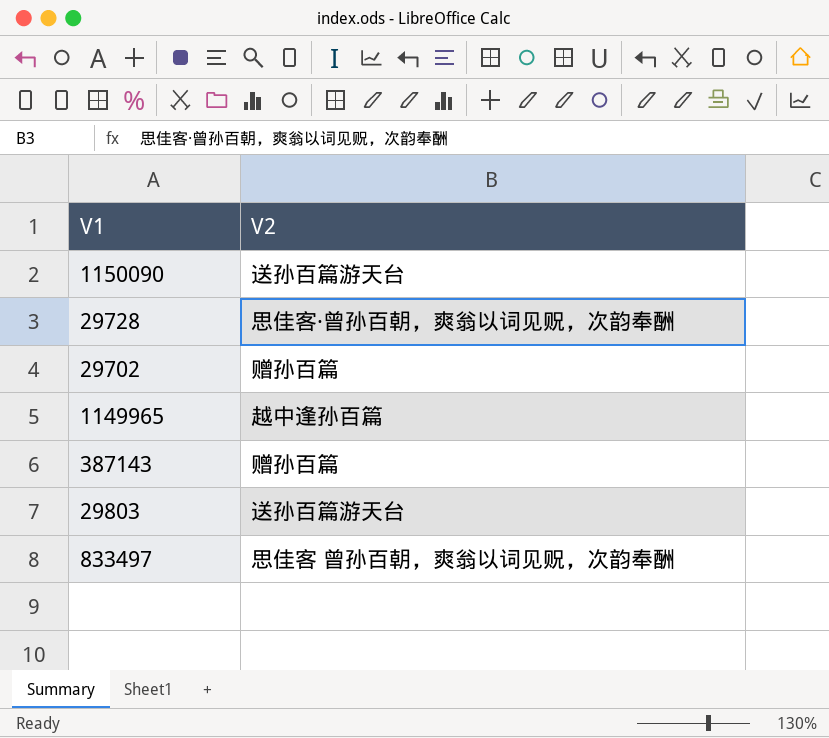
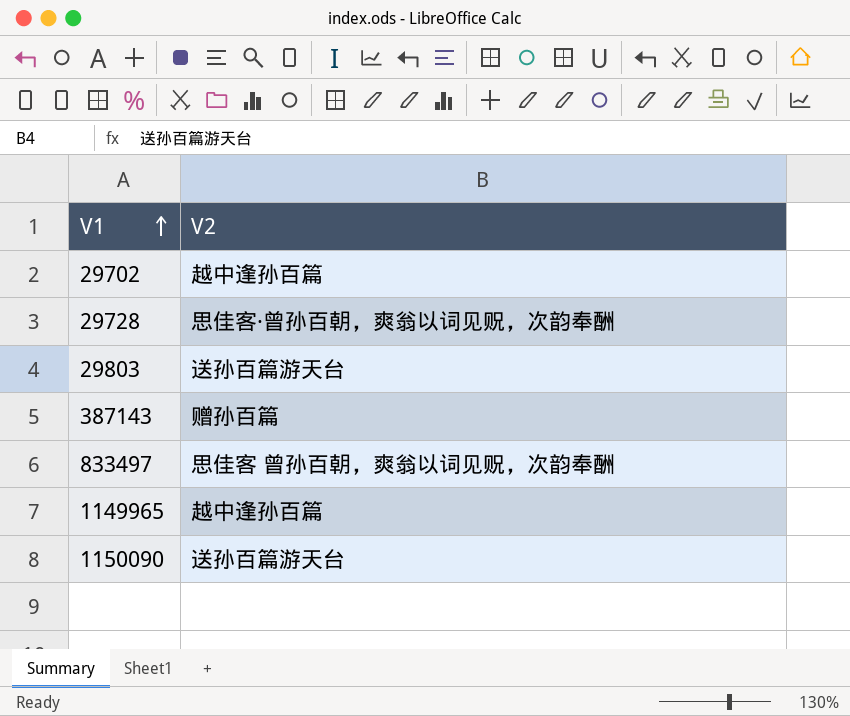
row order: none -> V1 ascending
29702 | V2: 赠孙百篇 -> 越中逢孙百篇

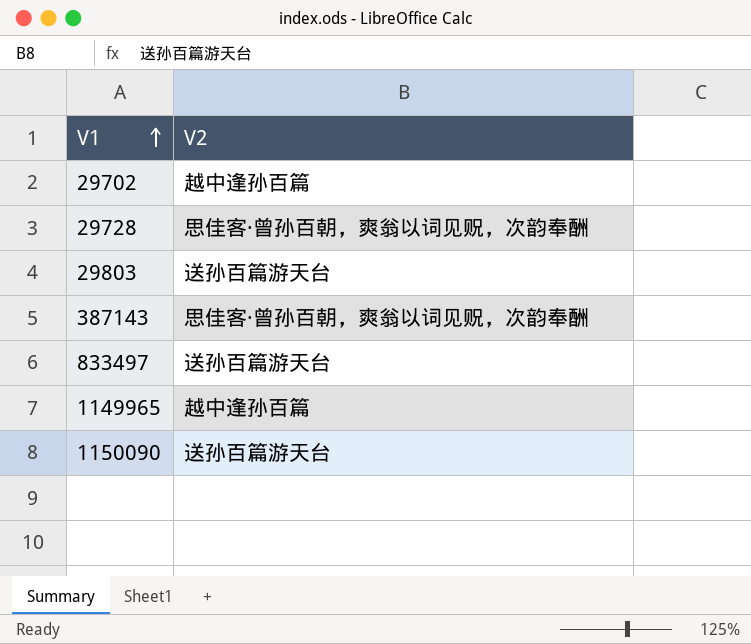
387143 | V2: 赠孙百篇 -> 思佳客·曾孙百朝，爽翁以词见贶，次韵奉酬
833497 | V2: 思佳客 曾孙百朝，爽翁以词见贶，次韵奉酬 -> 送孙百篇游天台

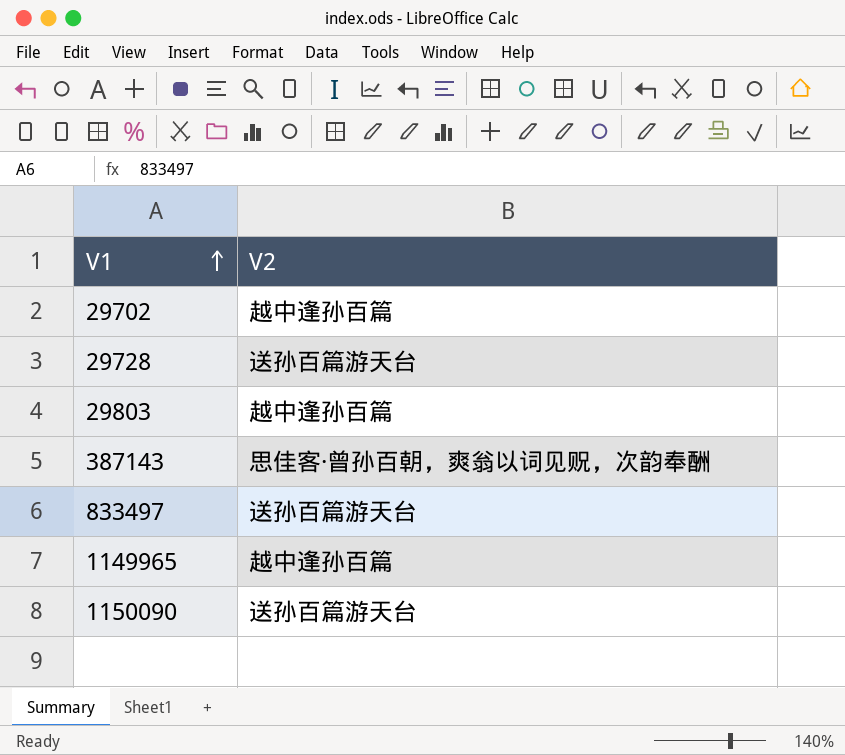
29728 | V2: 思佳客·曾孙百朝，爽翁以词见贶，次韵奉酬 -> 送孙百篇游天台
29803 | V2: 送孙百篇游天台 -> 越中逢孙百篇

